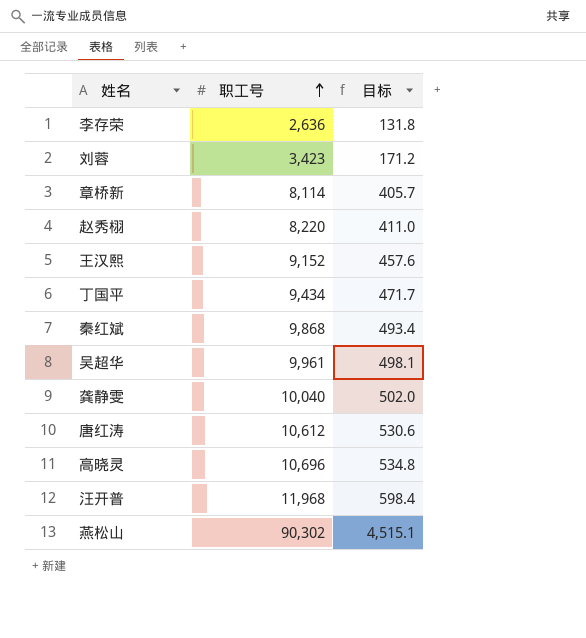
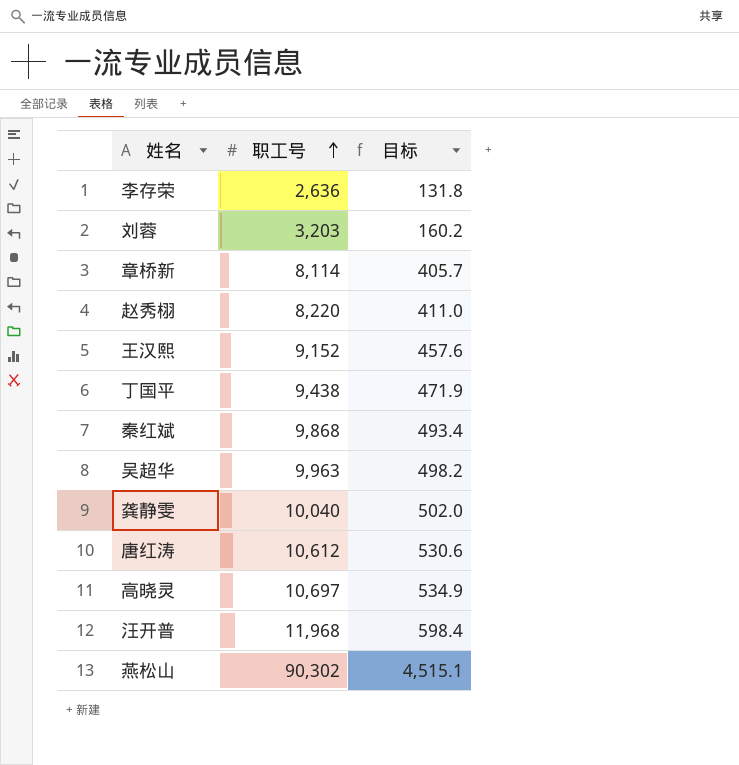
刘蓉 | 职工号: 3,423 -> 3,203
刘蓉 | 目标: 171.2 -> 160.2
丁国平 | 职工号: 9,434 -> 9,438
丁国平 | 目标: 471.7 -> 471.9
吴超华 | 职工号: 9,961 -> 9,963
吴超华 | 目标: 498.1 -> 498.2
高晓灵 | 职工号: 10,696 -> 10,697
高晓灵 | 目标: 534.8 -> 534.9

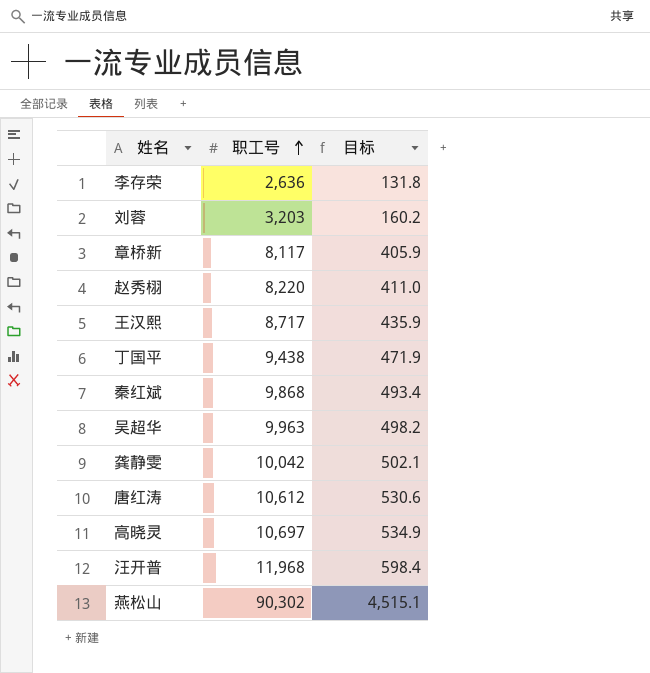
章桥新 | 职工号: 8,114 -> 8,117
章桥新 | 目标: 405.7 -> 405.9
王汉熙 | 职工号: 9,152 -> 8,717
王汉熙 | 目标: 457.6 -> 435.9
龚静雯 | 职工号: 10,040 -> 10,042
龚静雯 | 目标: 502.0 -> 502.1

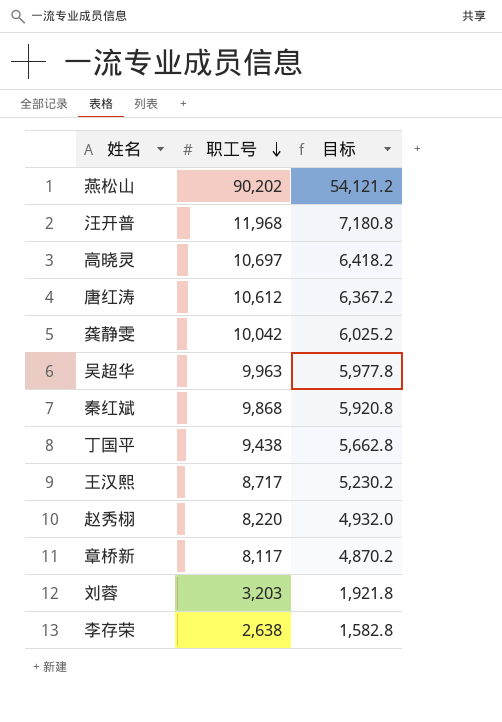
row order: 职工号 ascending -> 职工号 descending
column 目标 | formula: [职工号] * 0.05 -> [职工号] * 0.6
燕松山 | 职工号: 90,302 -> 90,202
李存荣 | 职工号: 2,636 -> 2,638

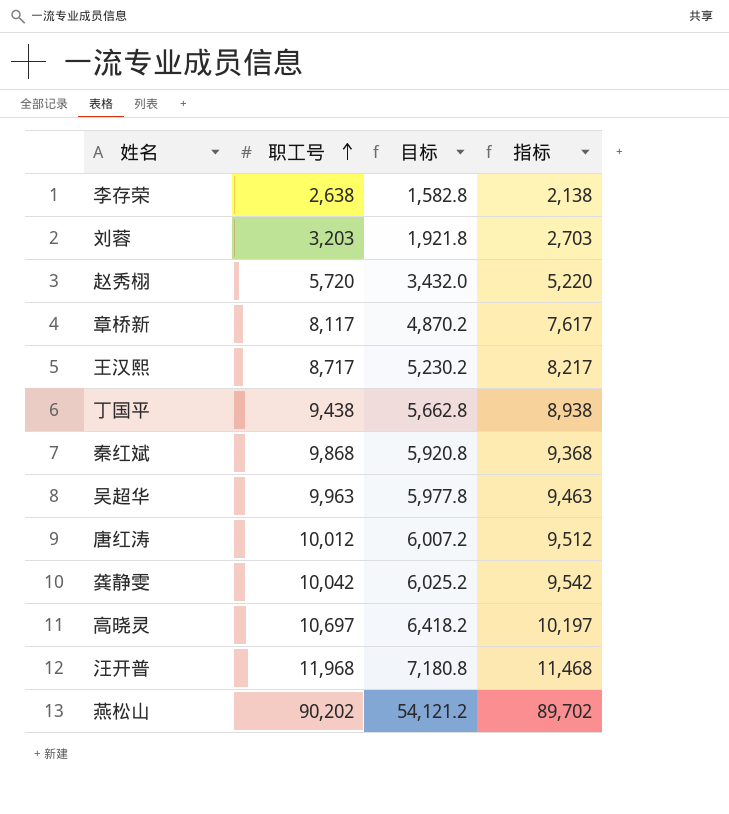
row order: 职工号 descending -> 职工号 ascending
column 指标 | formula: none -> [职工号] - 500
赵秀栩 | 职工号: 8,220 -> 5,720
赵秀栩 | 目标: 4,932.0 -> 3,432.0
唐红涛 | 职工号: 10,612 -> 10,012
唐红涛 | 目标: 6,367.2 -> 6,007.2

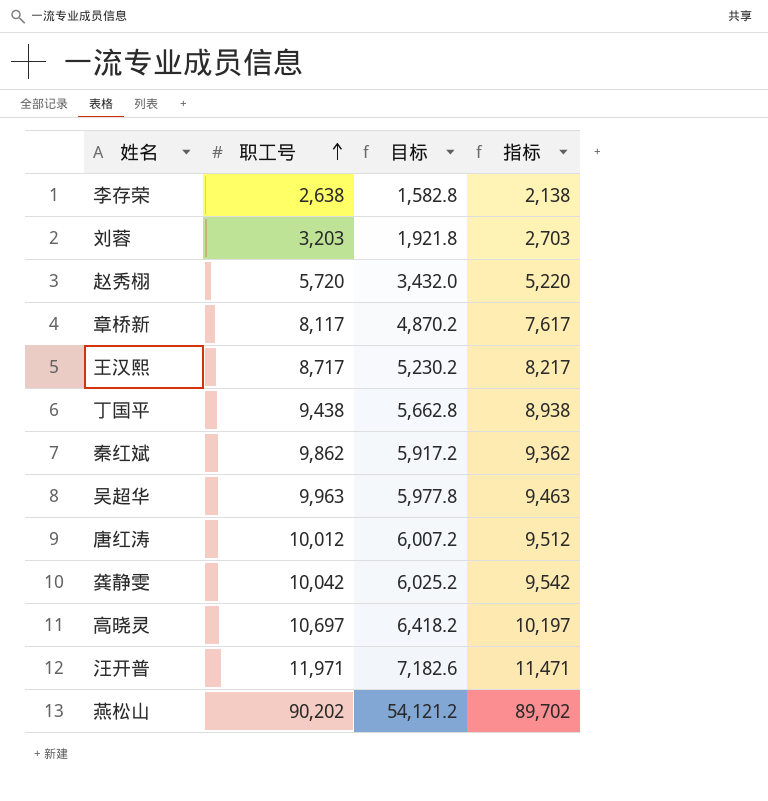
秦红斌 | 职工号: 9,868 -> 9,862
秦红斌 | 目标: 5,920.8 -> 5,917.2
秦红斌 | 指标: 9,368 -> 9,362
汪开普 | 职工号: 11,968 -> 11,971
汪开普 | 目标: 7,180.8 -> 7,182.6
汪开普 | 指标: 11,468 -> 11,471

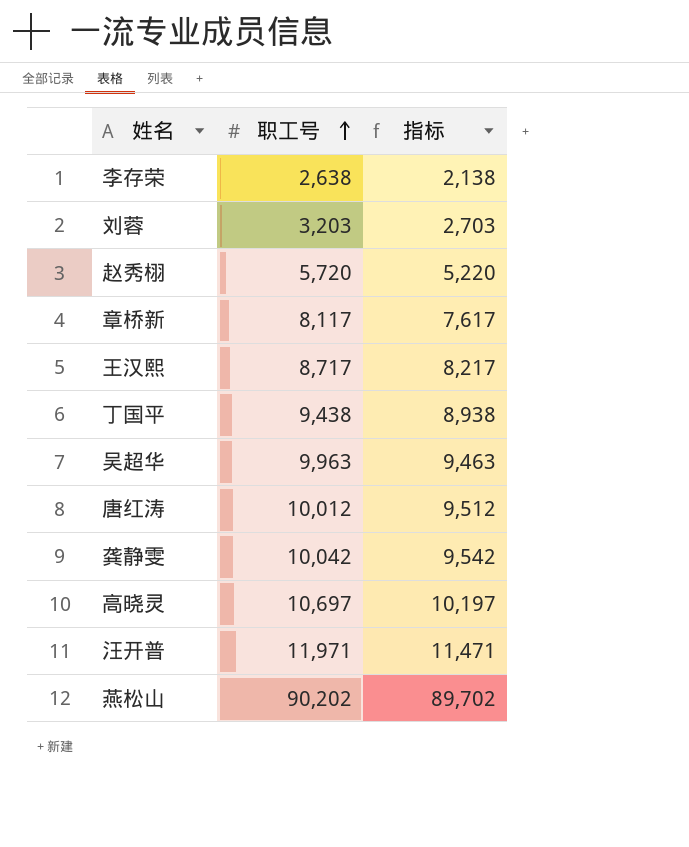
column 目标 | formula: [职工号] * 0.6 -> none
row 秦红斌: 9,862 | 5,917.2 | 9,362 -> none

